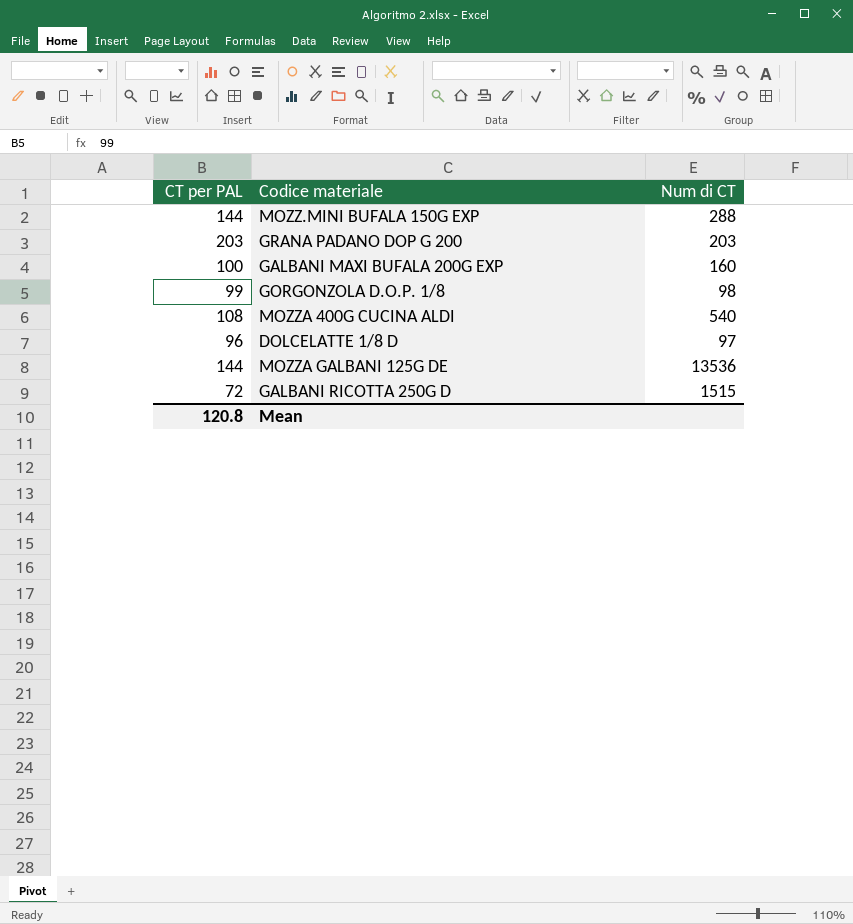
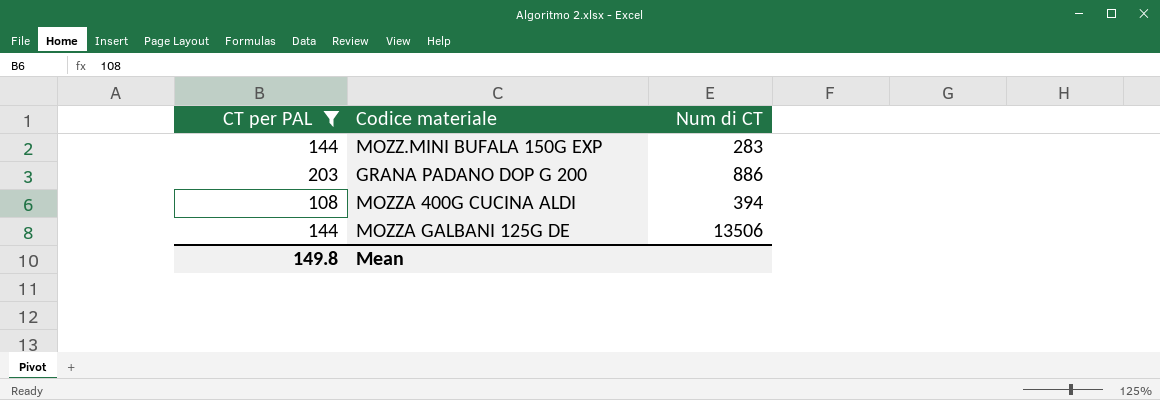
filter: none -> CT per PAL >= 108
MOZZ.MINI BUFALA 150G EXP | Num di CT: 288 -> 283
GRANA PADANO DOP G 200 | Num di CT: 203 -> 886
MOZZA 400G CUCINA ALDI | Num di CT: 540 -> 394
MOZZA GALBANI 125G DE | Num di CT: 13536 -> 13506
Mean | CT per PAL: 120.8 -> 149.8

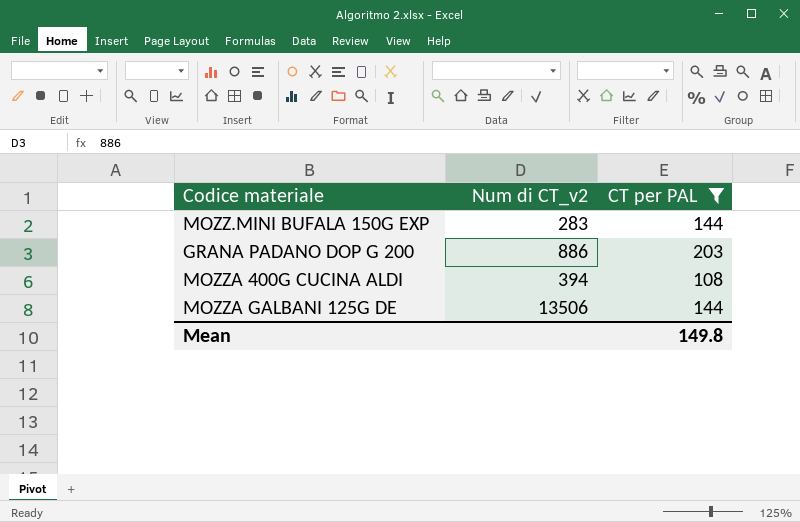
column name: Num di CT -> Num di CT_v2
column CT per PAL | position: 1 -> 3

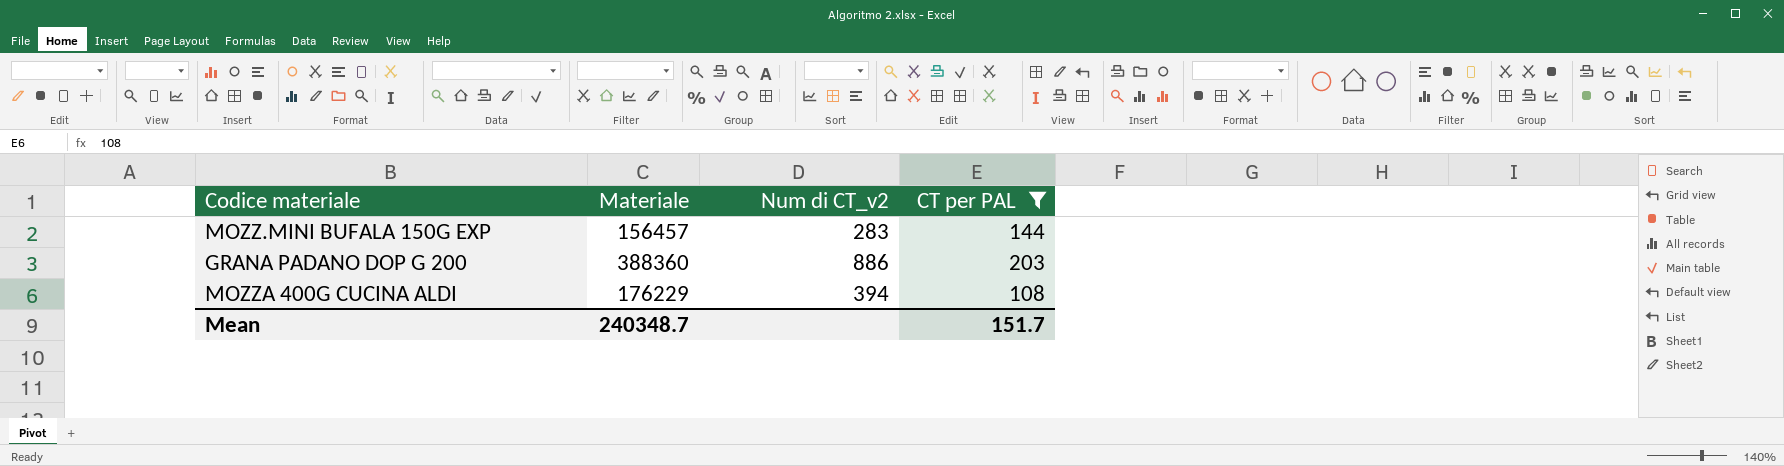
column Materiale | position: none -> 2
row MOZZA GALBANI 125G DE: 13506 | 144 -> none
Mean | CT per PAL: 149.8 -> 151.7

